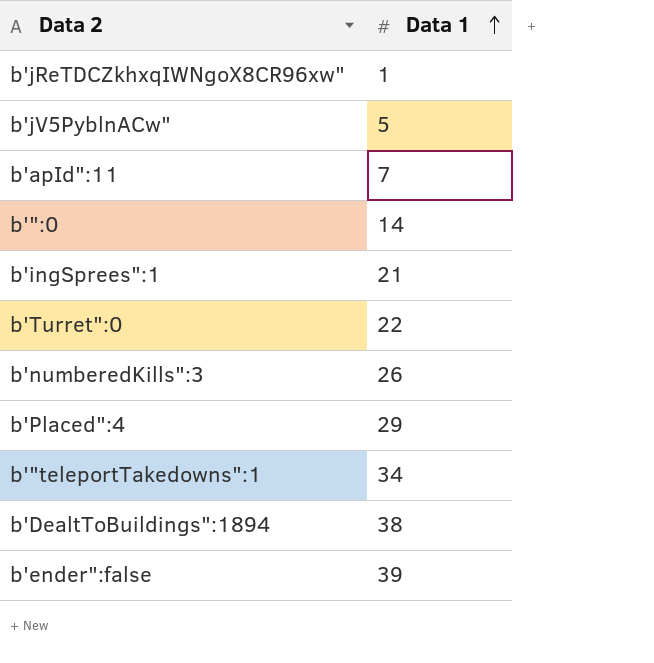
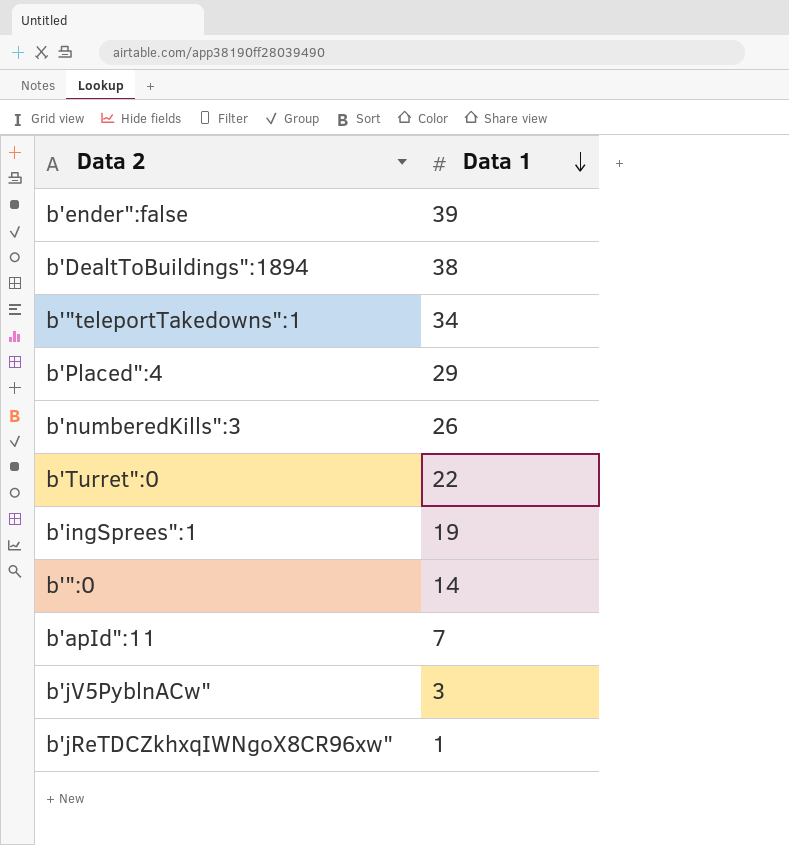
row order: Data 1 ascending -> Data 1 descending
b'ingSprees":1 | Data 1: 21 -> 19
b'jV5PyblnACw" | Data 1: 5 -> 3

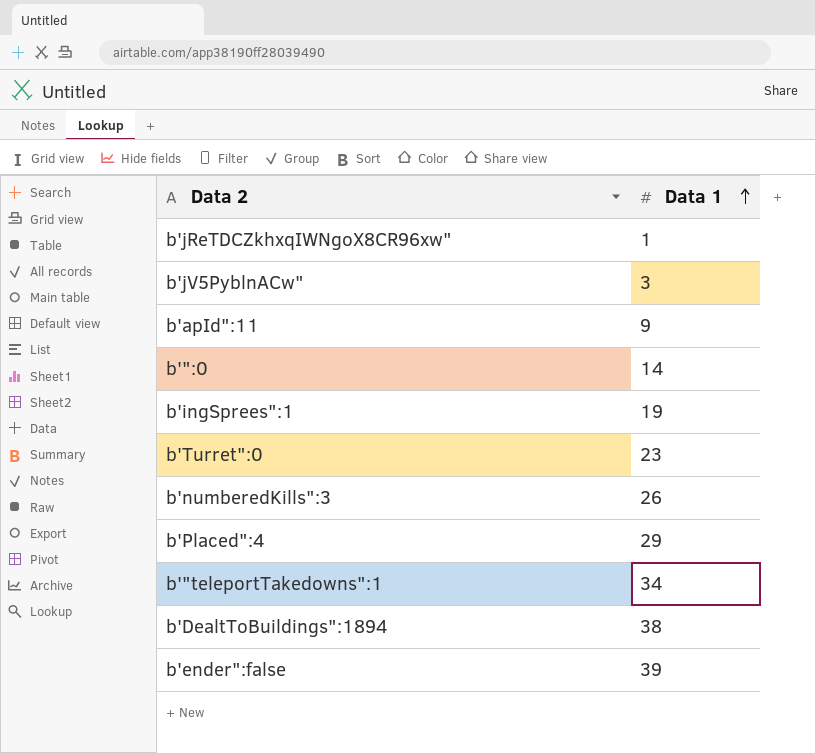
row order: Data 1 descending -> Data 1 ascending
b'apId":11 | Data 1: 7 -> 9
b'Turret":0 | Data 1: 22 -> 23

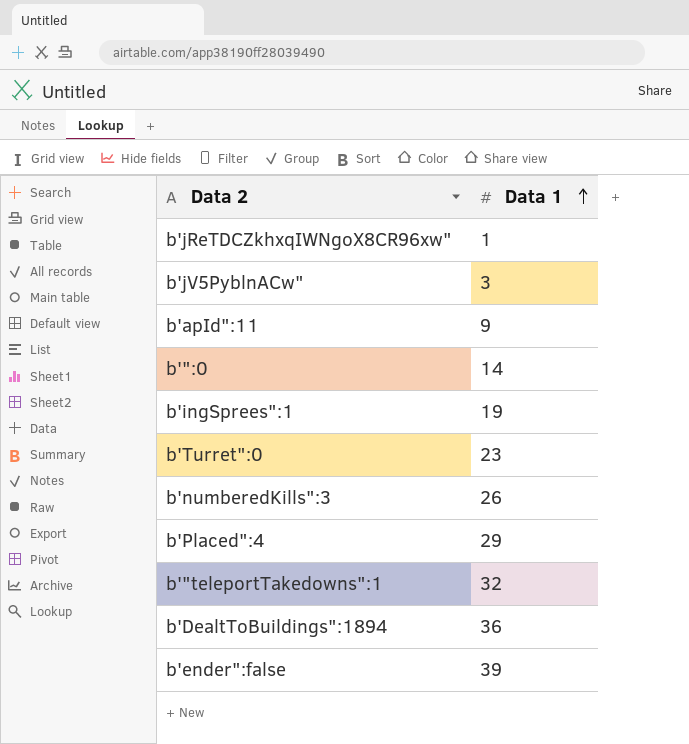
b'"teleportTakedowns":1 | Data 1: 34 -> 32
b'DealtToBuildings":1894 | Data 1: 38 -> 36

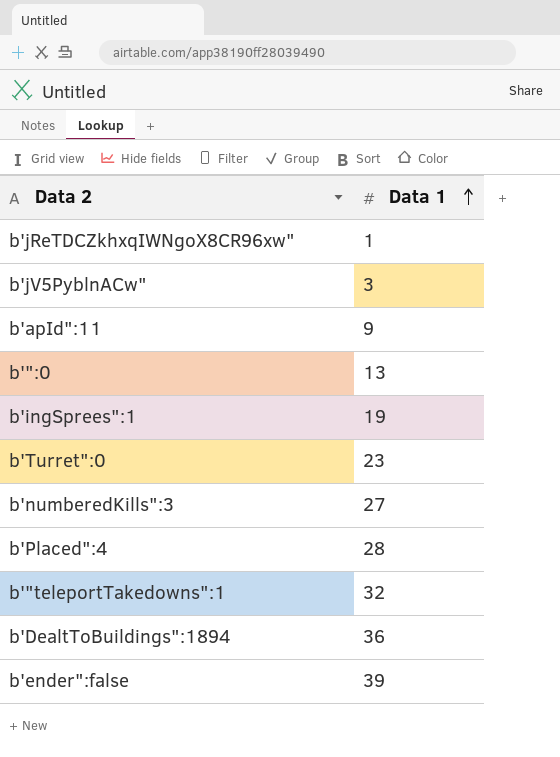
b'":0 | Data 1: 14 -> 13
b'numberedKills":3 | Data 1: 26 -> 27
b'Placed":4 | Data 1: 29 -> 28

